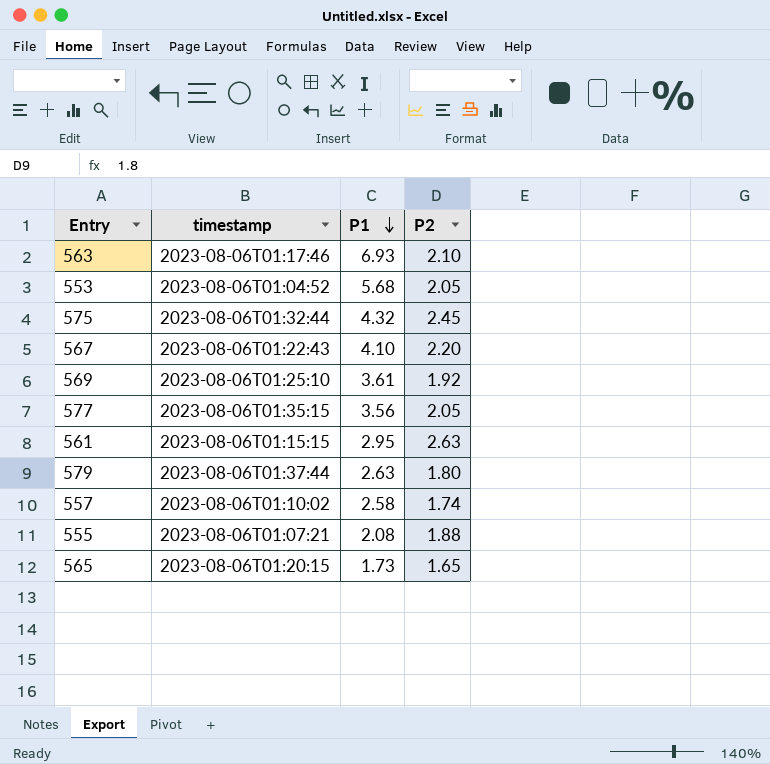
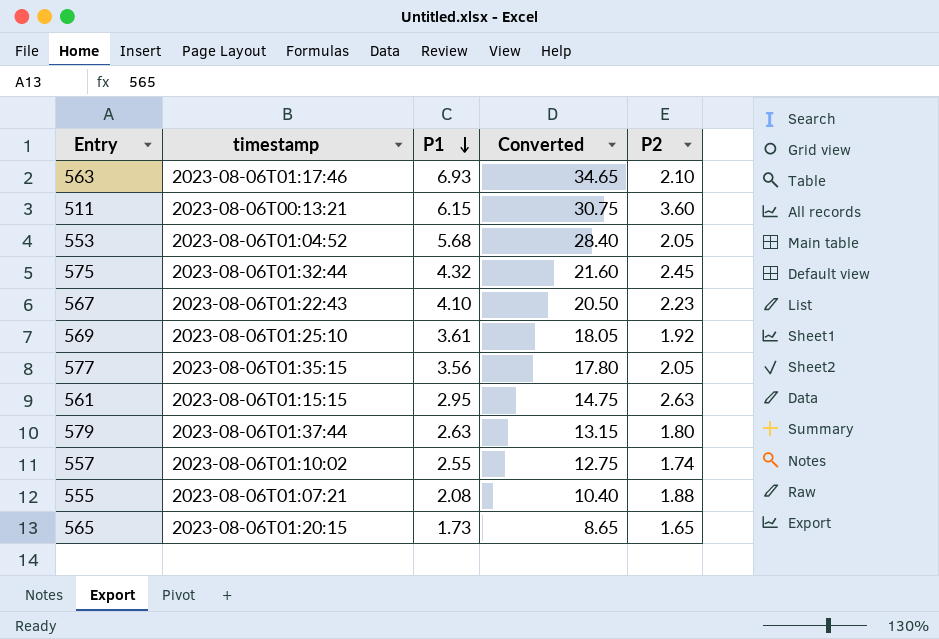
column Converted | formula: none -> [P1] * 5
row 511: none -> 2023-08-06T00:13:21 | 6.15 | 30.75 | 3.60
567 | P2: 2.20 -> 2.23
557 | P1: 2.58 -> 2.55

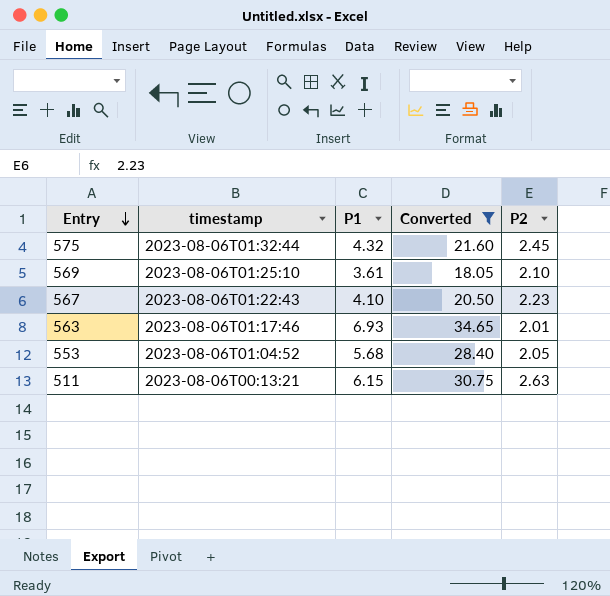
filter: none -> Converted >= 18.05
row order: P1 descending -> Entry descending
569 | P2: 1.92 -> 2.10
563 | P2: 2.10 -> 2.01
511 | P2: 3.60 -> 2.63

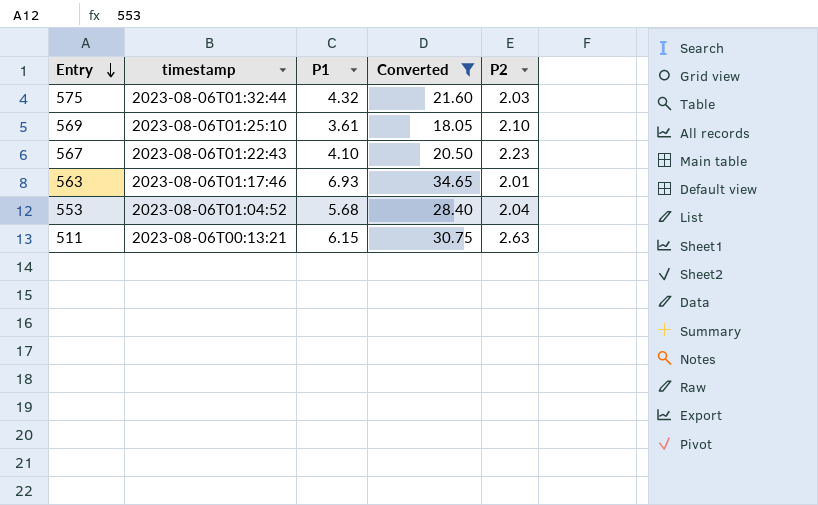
575 | P2: 2.45 -> 2.03
553 | P2: 2.05 -> 2.04

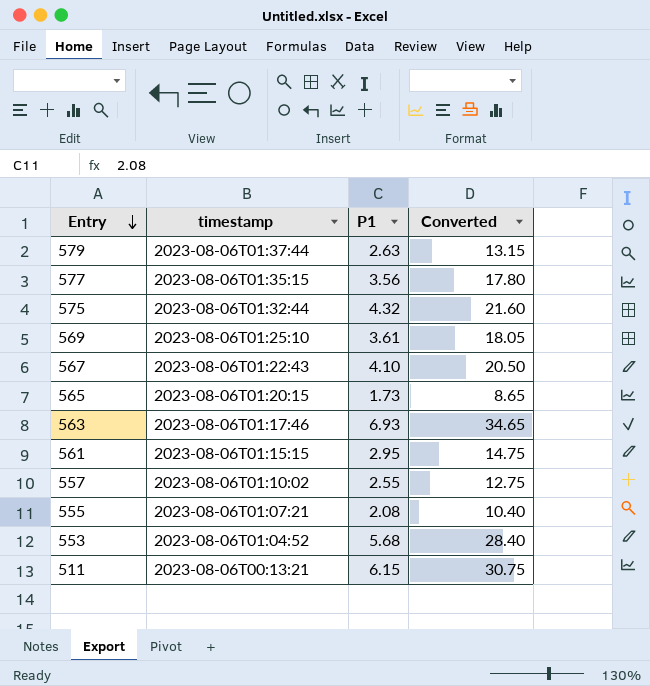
filter: Converted >= 18.05 -> none
column P2 | position: 5 -> none

